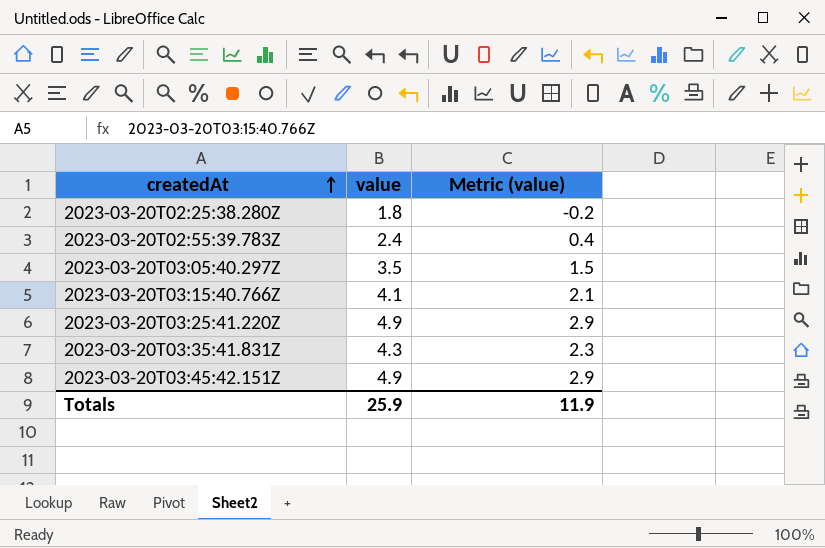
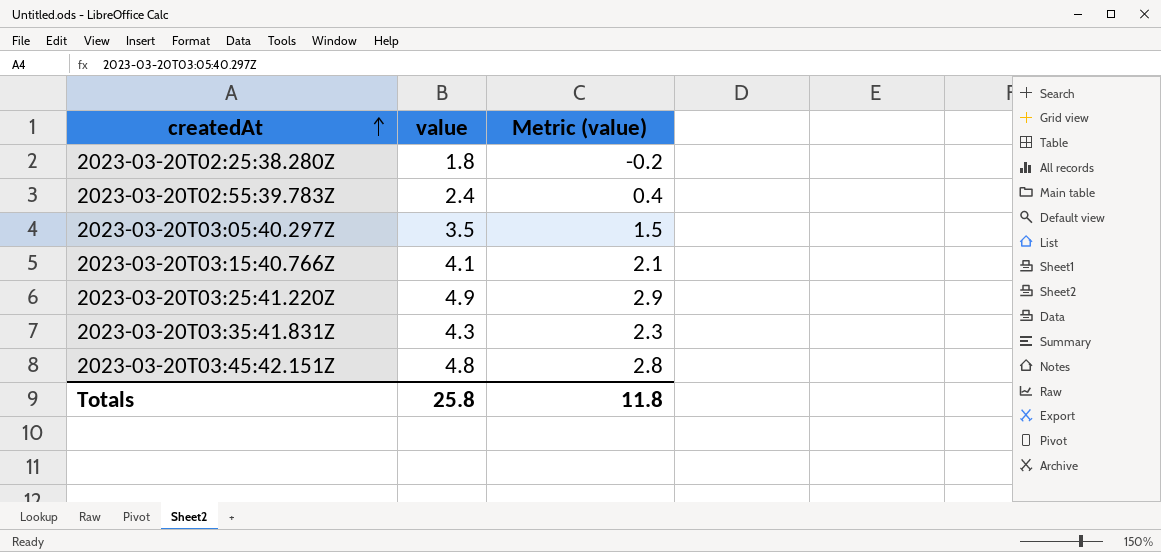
2023-03-20T03:45:42.151Z | value: 4.9 -> 4.8
2023-03-20T03:45:42.151Z | Metric (value): 2.9 -> 2.8
Totals | value: 25.9 -> 25.8
Totals | Metric (value): 11.9 -> 11.8

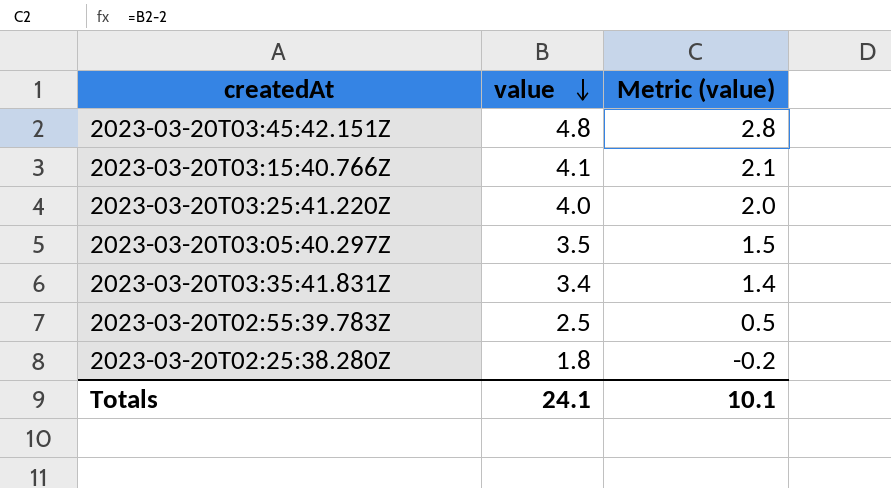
row order: createdAt ascending -> value descending
2023-03-20T03:25:41.220Z | value: 4.9 -> 4.0
2023-03-20T03:25:41.220Z | Metric (value): 2.9 -> 2.0
2023-03-20T03:35:41.831Z | value: 4.3 -> 3.4
2023-03-20T03:35:41.831Z | Metric (value): 2.3 -> 1.4
2023-03-20T02:55:39.783Z | value: 2.4 -> 2.5
2023-03-20T02:55:39.783Z | Metric (value): 0.4 -> 0.5
Totals | value: 25.8 -> 24.1
Totals | Metric (value): 11.8 -> 10.1

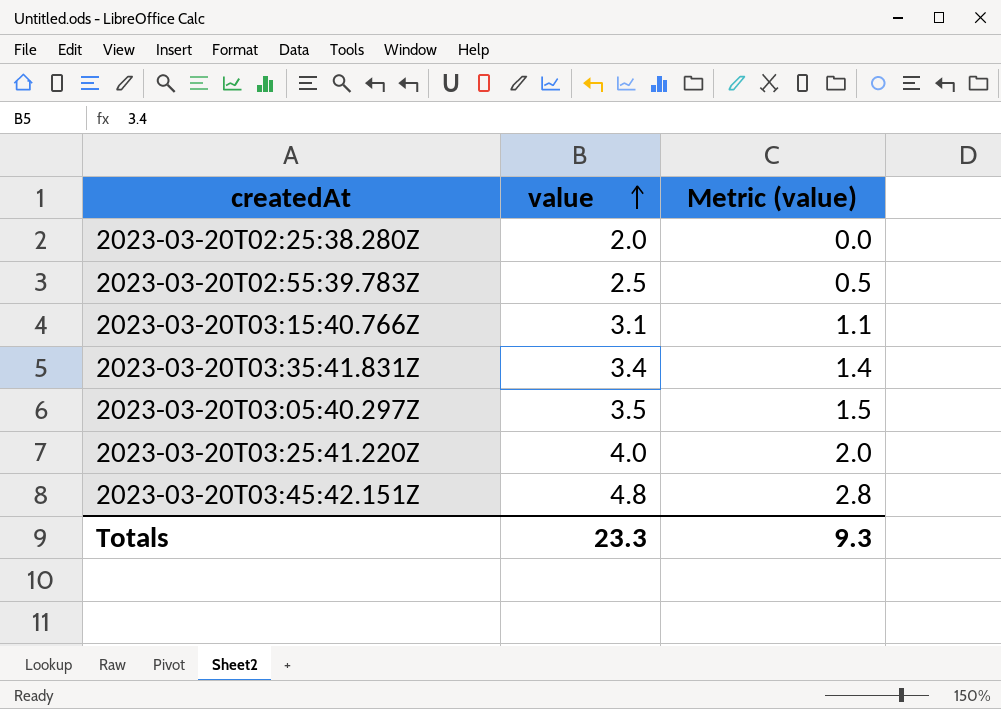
row order: value descending -> value ascending
2023-03-20T02:25:38.280Z | value: 1.8 -> 2.0
2023-03-20T02:25:38.280Z | Metric (value): -0.2 -> 0.0
2023-03-20T03:15:40.766Z | value: 4.1 -> 3.1
2023-03-20T03:15:40.766Z | Metric (value): 2.1 -> 1.1
Totals | value: 24.1 -> 23.3
Totals | Metric (value): 10.1 -> 9.3

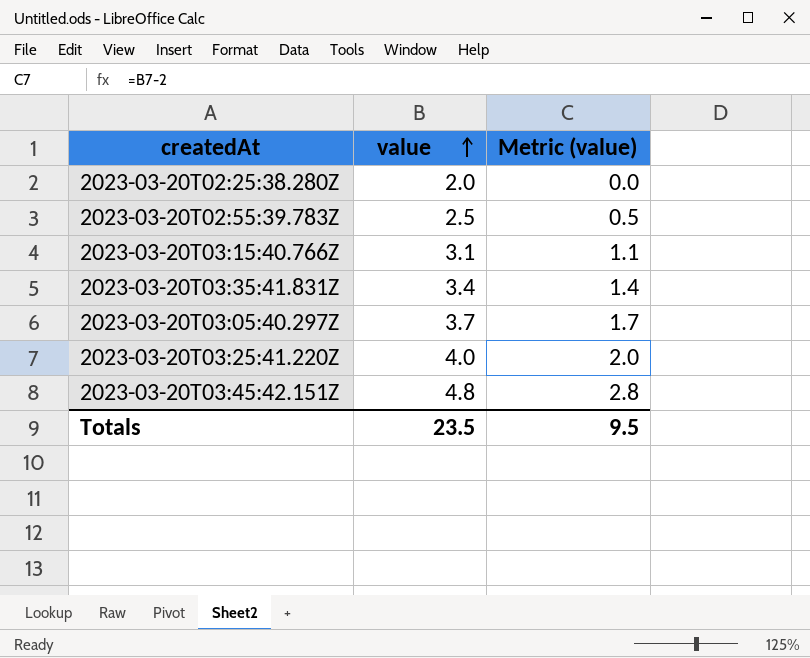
2023-03-20T03:05:40.297Z | value: 3.5 -> 3.7
2023-03-20T03:05:40.297Z | Metric (value): 1.5 -> 1.7
Totals | value: 23.3 -> 23.5
Totals | Metric (value): 9.3 -> 9.5

